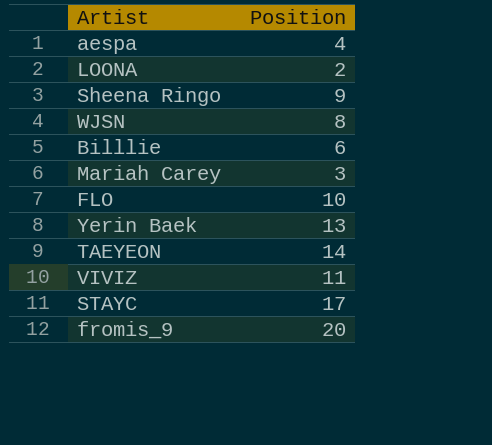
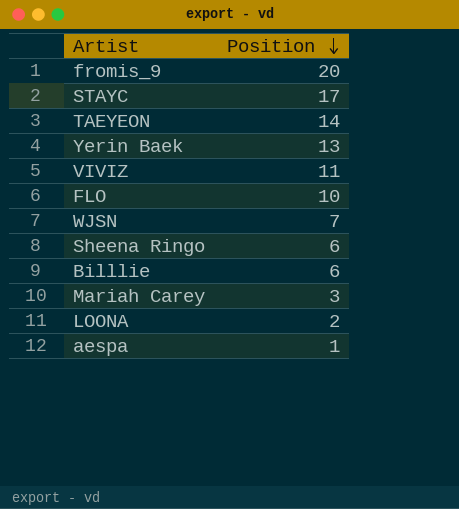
row order: none -> Position descending
WJSN | Position: 8 -> 7
Sheena Ringo | Position: 9 -> 6
aespa | Position: 4 -> 1

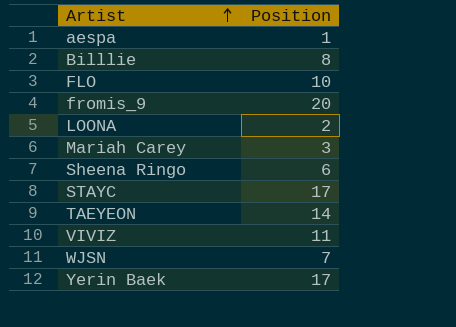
row order: Position descending -> Artist ascending
Billlie | Position: 6 -> 8
Yerin Baek | Position: 13 -> 17

